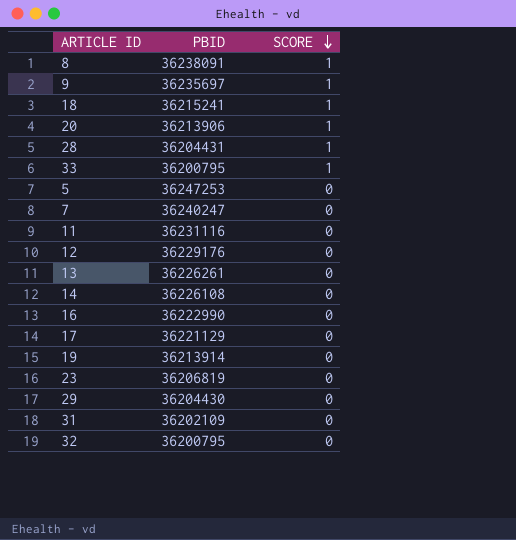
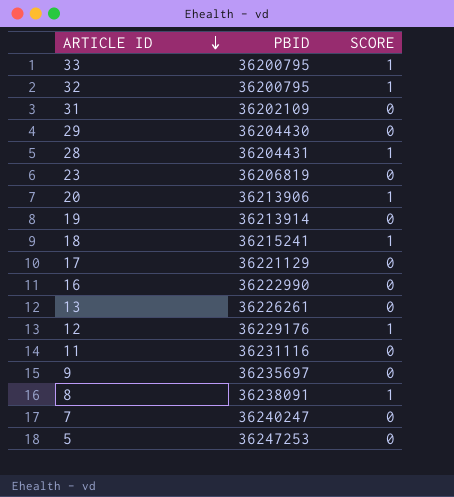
row order: SCORE descending -> ARTICLE ID descending
row 14: 36226108 | 0 -> none
32 | SCORE: 0 -> 1
12 | SCORE: 0 -> 1
9 | SCORE: 1 -> 0

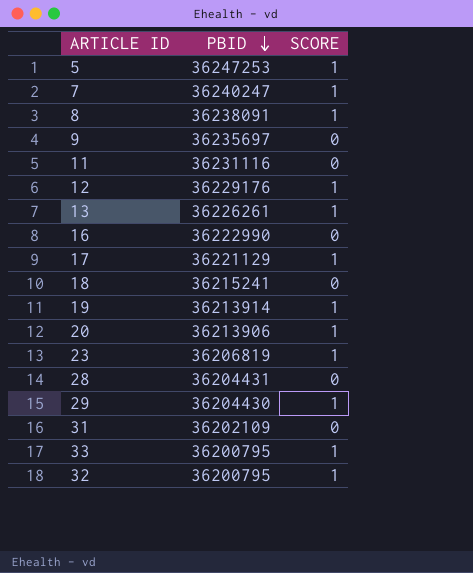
row order: ARTICLE ID descending -> PBID descending
5 | SCORE: 0 -> 1
7 | SCORE: 0 -> 1
13 | SCORE: 0 -> 1
17 | SCORE: 0 -> 1
18 | SCORE: 1 -> 0
19 | SCORE: 0 -> 1
23 | SCORE: 0 -> 1
28 | SCORE: 1 -> 0
29 | SCORE: 0 -> 1

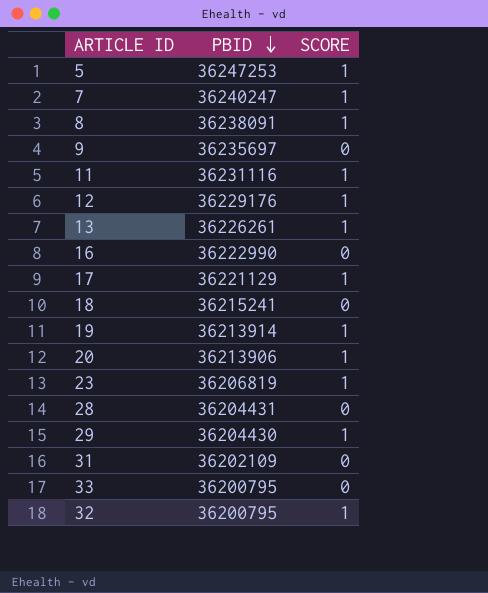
11 | SCORE: 0 -> 1
33 | SCORE: 1 -> 0

